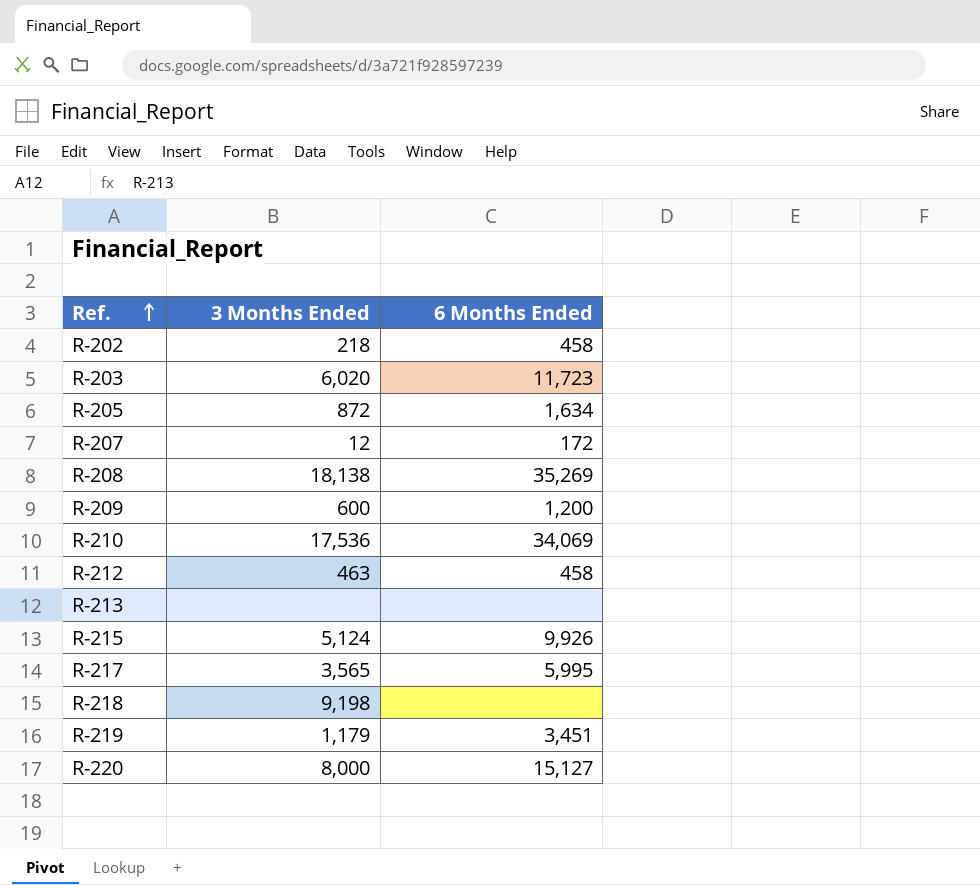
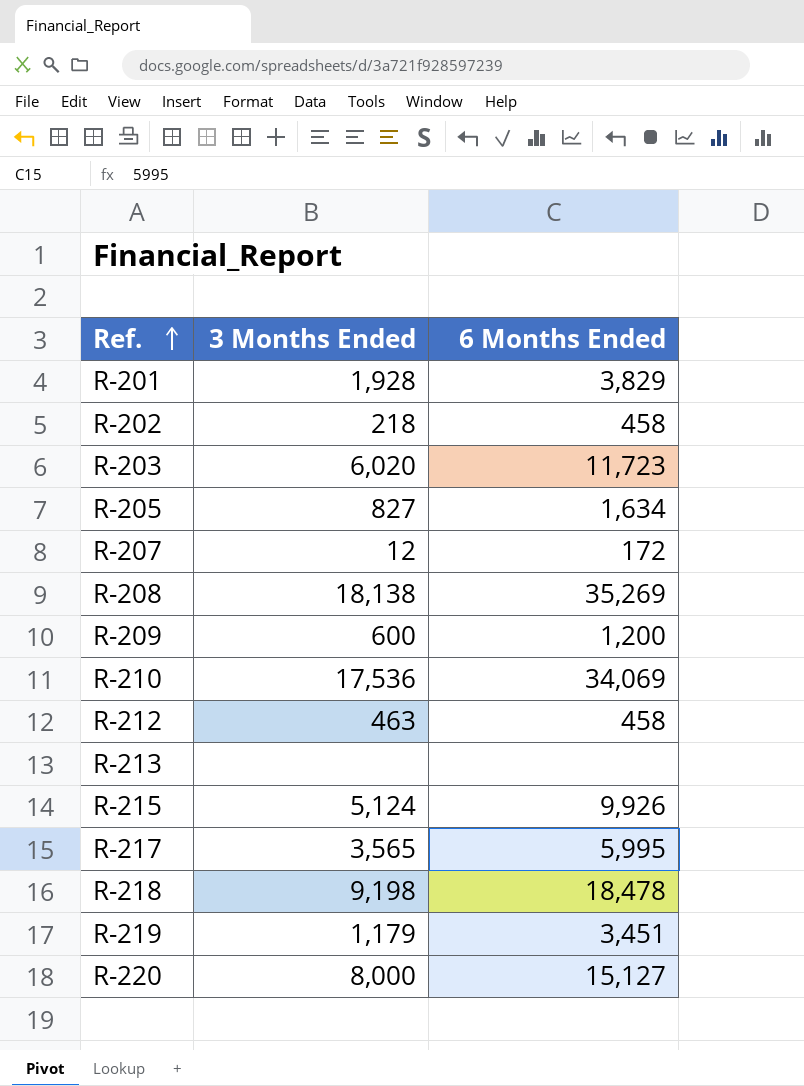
row R-201: none -> 1,928 | 3,829
R-205 | 3 Months Ended: 872 -> 827
R-218 | 6 Months Ended: none -> 18,478

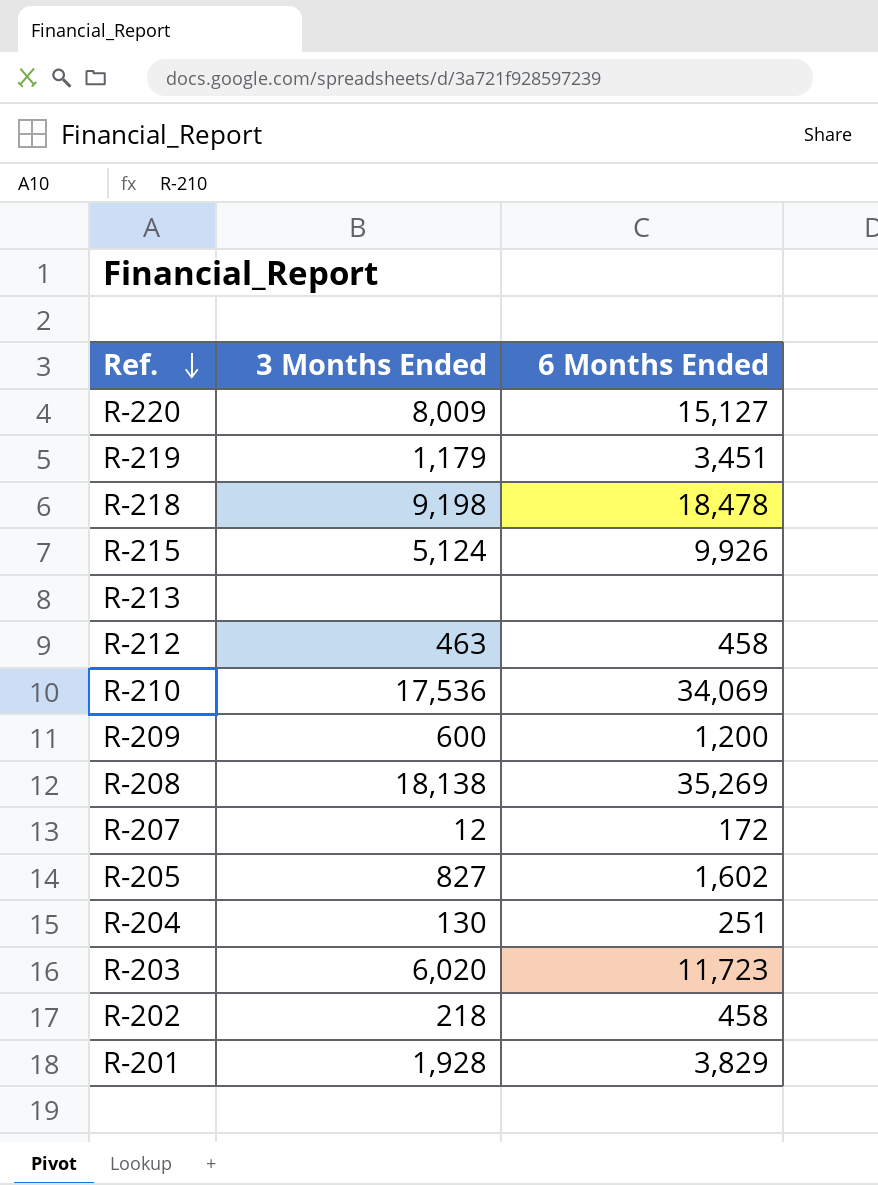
row order: Ref. ascending -> Ref. descending
row R-217: 3,565 | 5,995 -> none
R-220 | 3 Months Ended: 8,000 -> 8,009
R-205 | 6 Months Ended: 1,634 -> 1,602
row R-204: none -> 130 | 251

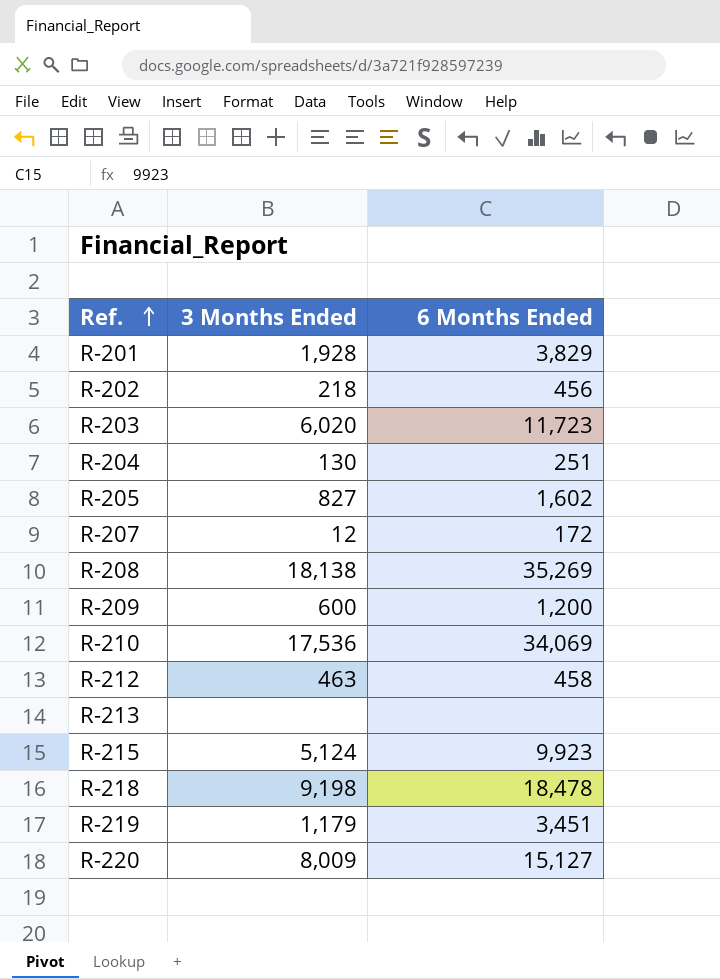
row order: Ref. descending -> Ref. ascending
R-202 | 6 Months Ended: 458 -> 456
R-215 | 6 Months Ended: 9,926 -> 9,923

